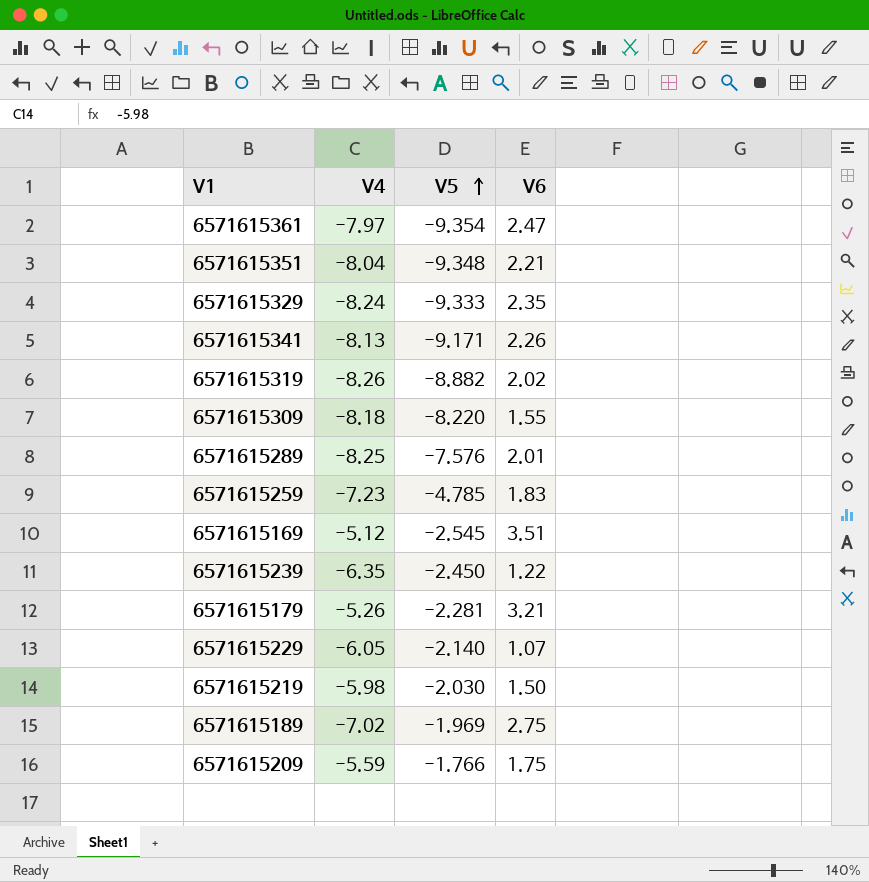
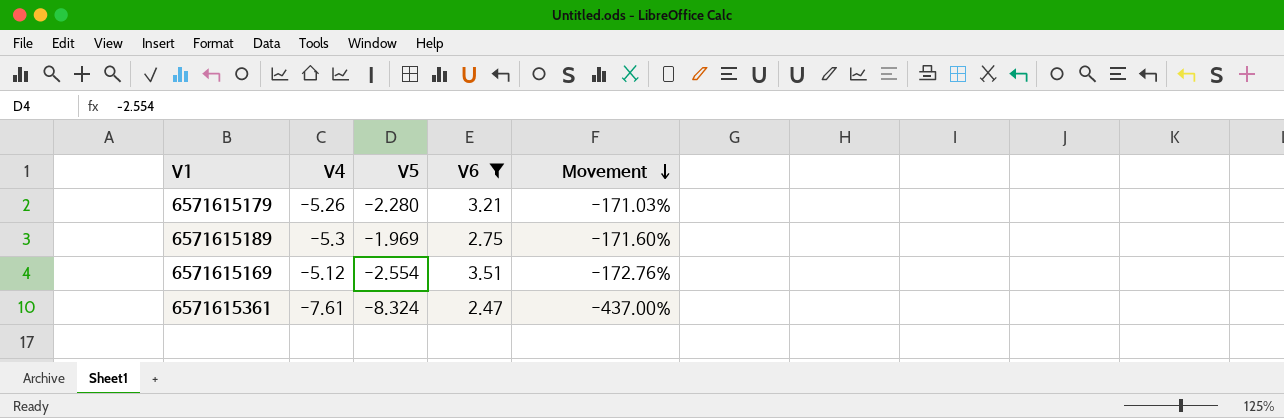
filter: none -> V6 >= 2.47
row order: V5 ascending -> Movement descending
column Movement | formula: none -> ([V5] - [V6]) / [V6]
6571615179 | V5: -2.281 -> -2.280
6571615189 | V4: -7.02 -> -5.3
6571615169 | V5: -2.545 -> -2.554
6571615361 | V4: -7.97 -> -7.61
6571615361 | V5: -9.354 -> -8.324

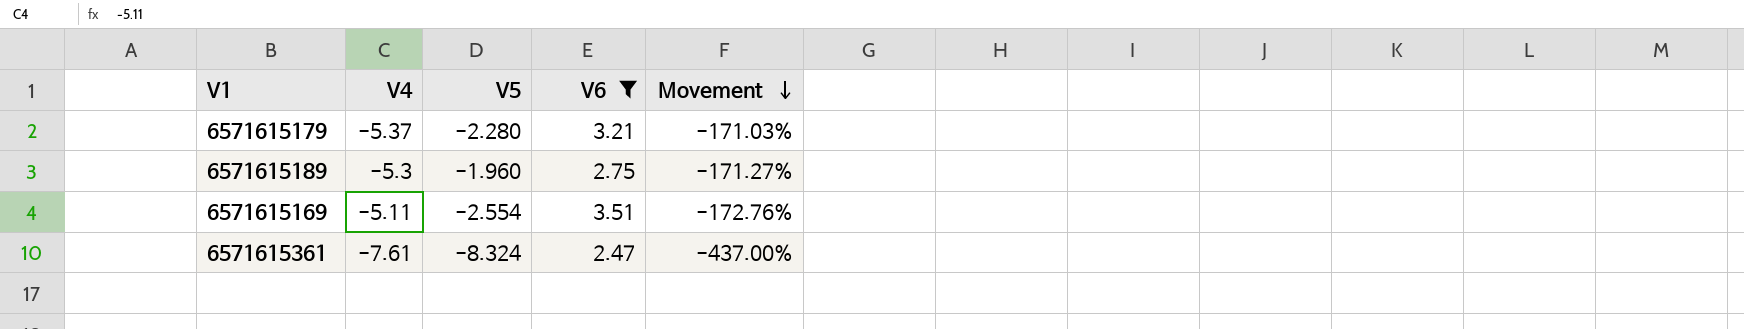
6571615179 | V4: -5.26 -> -5.37
6571615189 | V5: -1.969 -> -1.960
6571615189 | Movement: -171.60% -> -171.27%
6571615169 | V4: -5.12 -> -5.11

